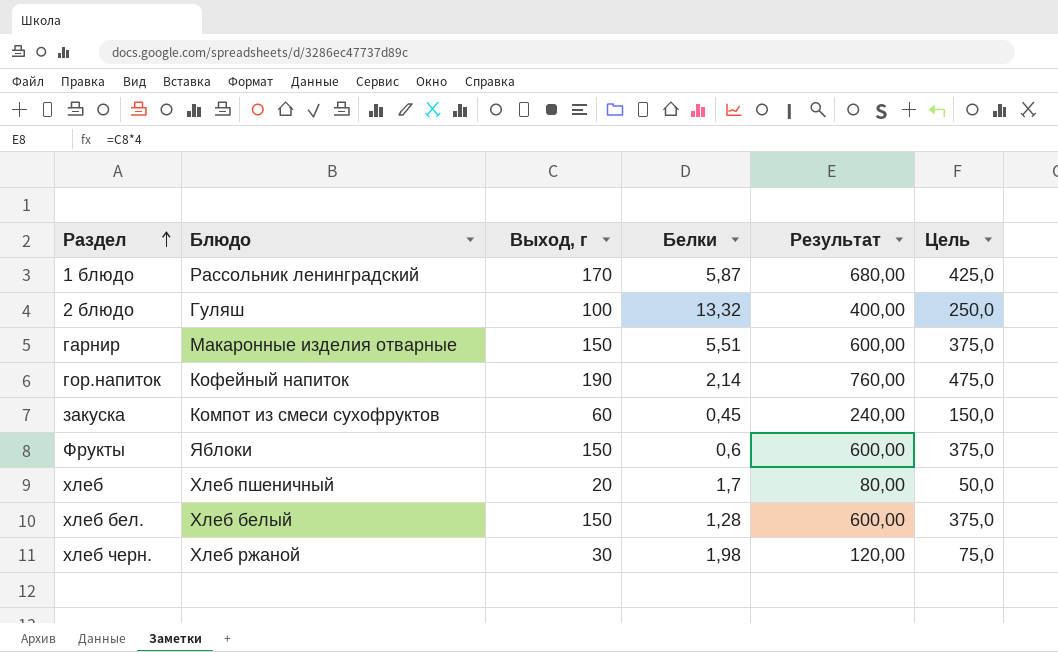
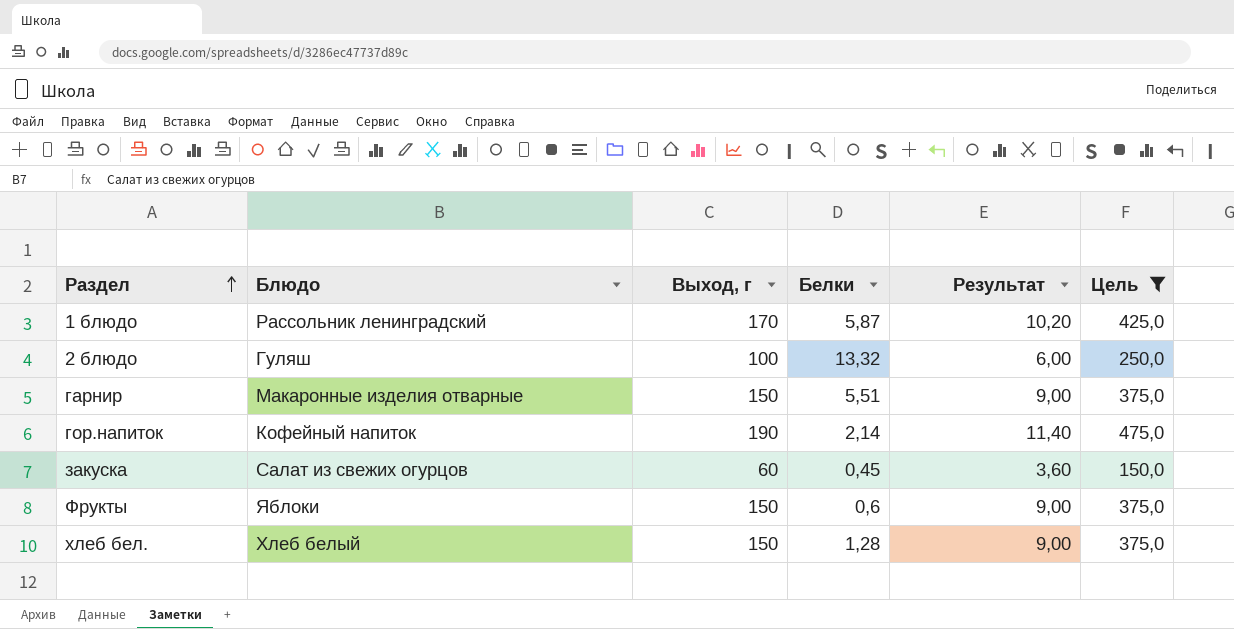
filter: none -> Цель >= 150,0
column Результат | formula: [Выход, г] * 4 -> [Выход, г] * 0,06
закуска | Блюдо: Компот из смеси сухофруктов -> Салат из свежих огурцов

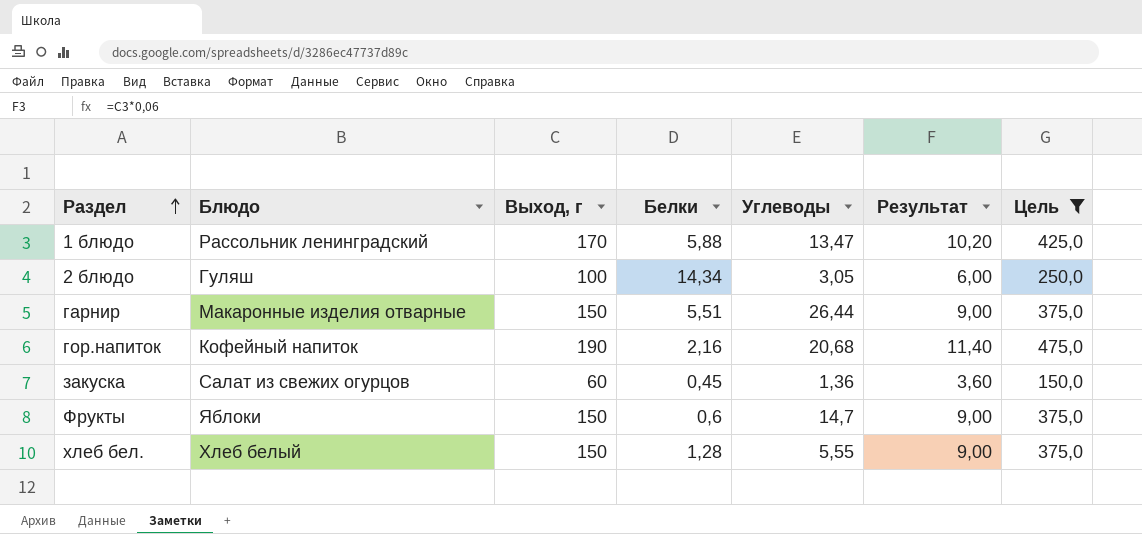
column Углеводы | position: none -> 5
1 блюдо | Белки: 5,87 -> 5,88
2 блюдо | Белки: 13,32 -> 14,34
гор.напиток | Белки: 2,14 -> 2,16

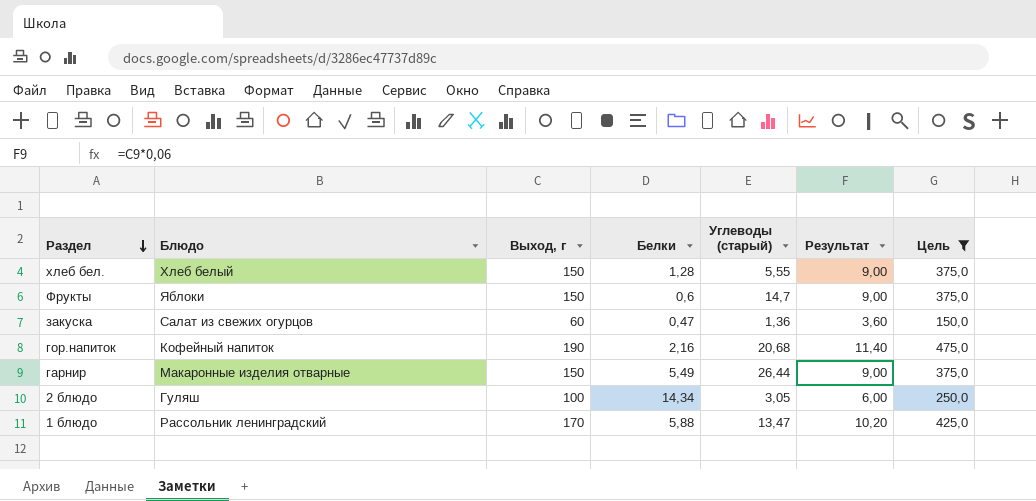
row order: Раздел ascending -> Раздел descending
column name: Углеводы -> Углеводы (старый)
закуска | Белки: 0,45 -> 0,47
гарнир | Белки: 5,51 -> 5,49

